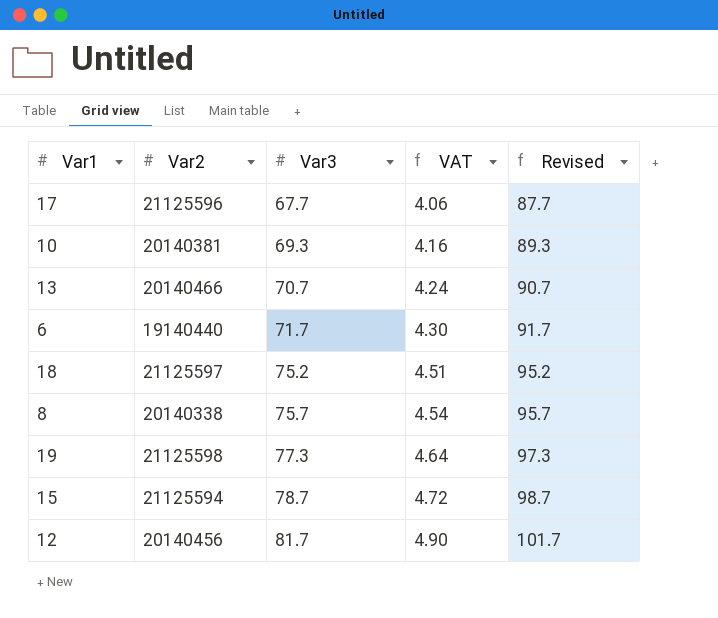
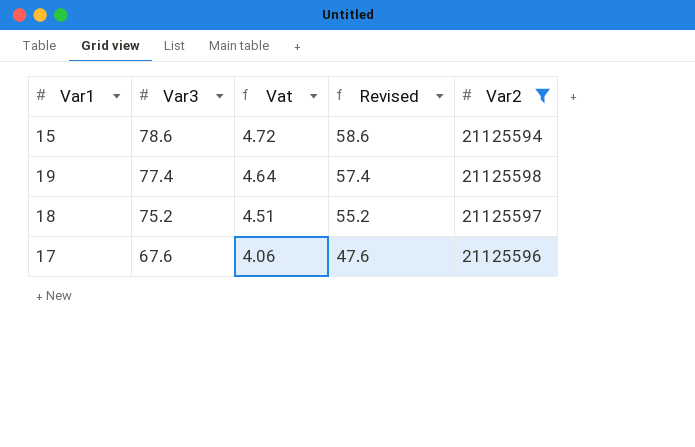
filter: none -> Var2 >= 21125594
row order: Var3 ascending -> Var3 descending
column name: VAT -> Vat
column Revised | formula: [Var3] + 20 -> [Var3] - 20
column Var2 | position: 2 -> 5
15 | Var3: 78.7 -> 78.6
19 | Var3: 77.3 -> 77.4
17 | Var3: 67.7 -> 67.6

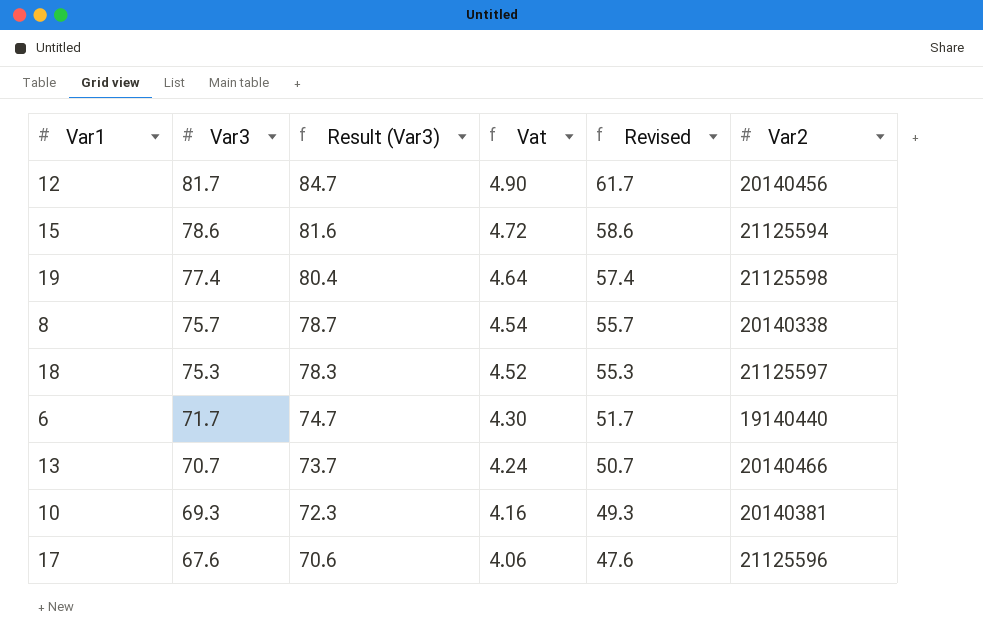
filter: Var2 >= 21125594 -> none
column Result (Var3) | formula: none -> [Var3] + 3
18 | Var3: 75.2 -> 75.3
18 | Vat: 4.51 -> 4.52
18 | Revised: 55.2 -> 55.3

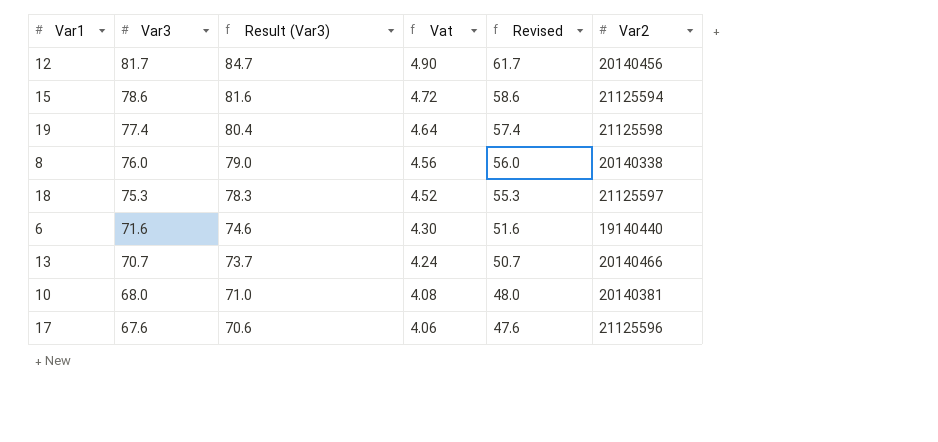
8 | Var3: 75.7 -> 76.0
8 | Result (Var3): 78.7 -> 79.0
8 | Vat: 4.54 -> 4.56
8 | Revised: 55.7 -> 56.0
6 | Var3: 71.7 -> 71.6
6 | Result (Var3): 74.7 -> 74.6
6 | Revised: 51.7 -> 51.6
10 | Var3: 69.3 -> 68.0
10 | Result (Var3): 72.3 -> 71.0
10 | Vat: 4.16 -> 4.08
10 | Revised: 49.3 -> 48.0

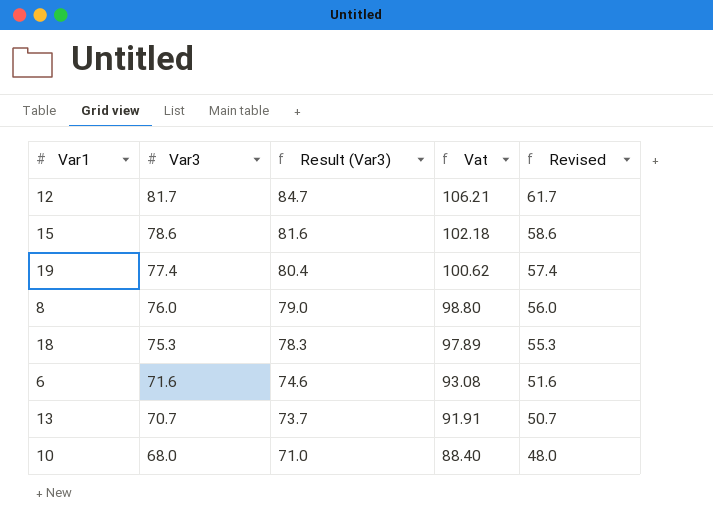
column Var2 | position: 6 -> none
column Vat | formula: [Var3] * 0.06 -> [Var3] * 1.3
row 17: 67.6 | 70.6 | 4.06 | 47.6 | 21125596 -> none

